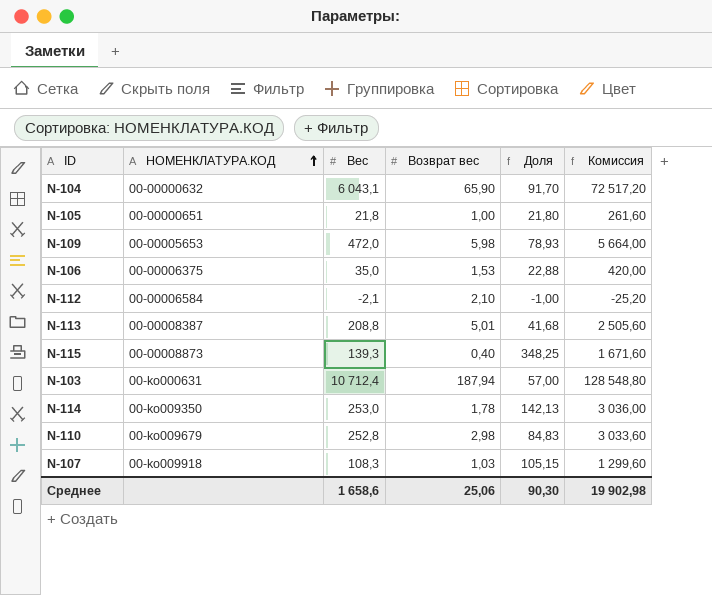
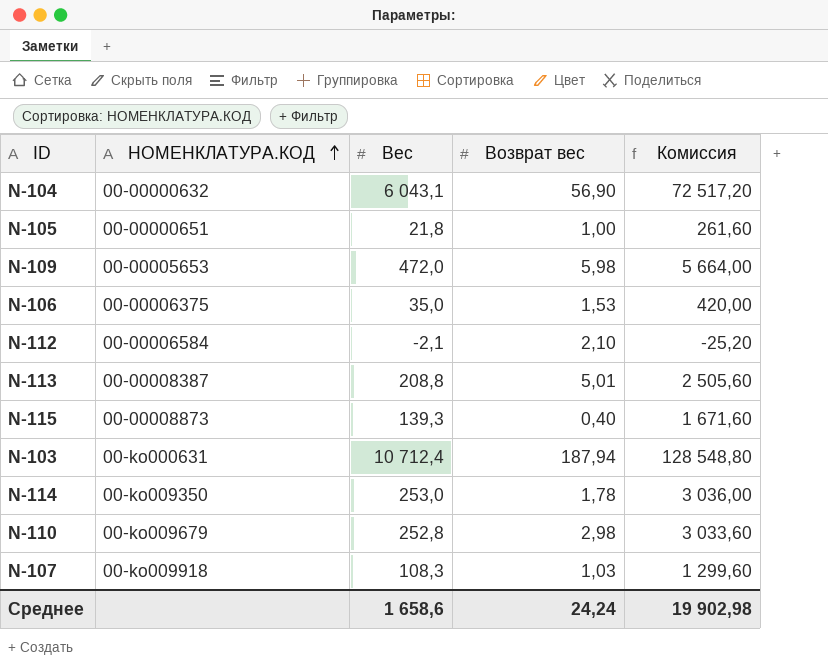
column Доля | formula: [Вес] / [Возврат вес] -> none
N-104 | Возврат вес: 65,90 -> 56,90
Среднее | Возврат вес: 25,06 -> 24,24

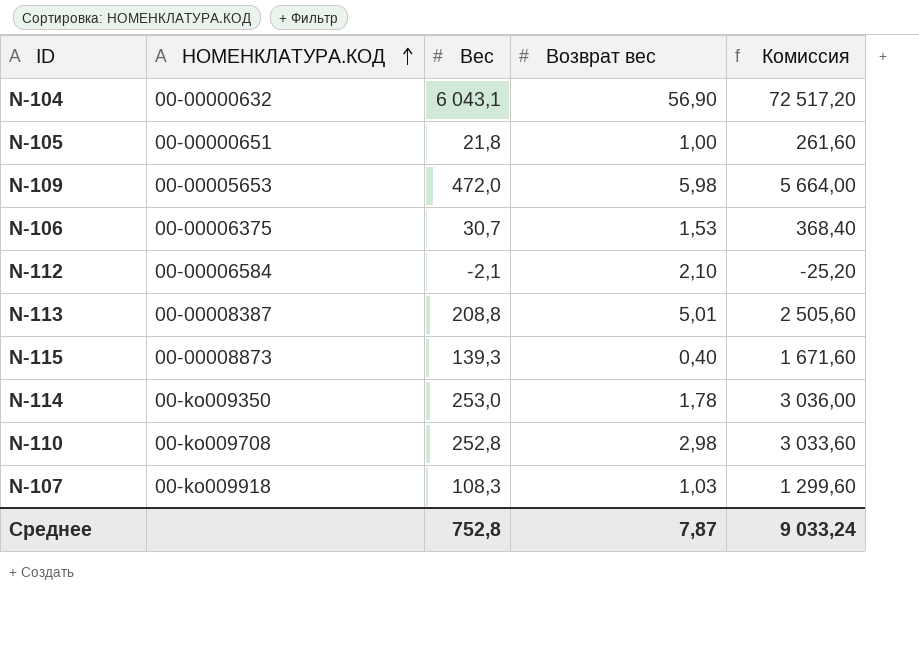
row N-103: 00-ko000631 | 10 712,4 | 187,94 | 128 548,80 -> none
N-106 | Вес: 35,0 -> 30,7
N-106 | Комиссия: 420,00 -> 368,40
N-110 | НОМЕНКЛАТУРА.КОД: 00-ko009679 -> 00-ko009708
Среднее | Вес: 1 658,6 -> 752,8
Среднее | Возврат вес: 24,24 -> 7,87
Среднее | Комиссия: 19 902,98 -> 9 033,24

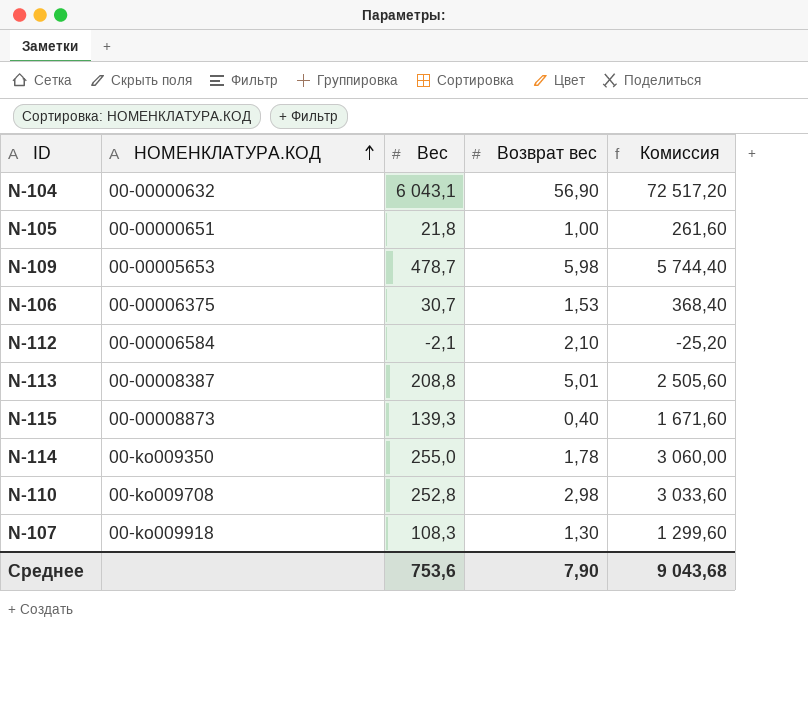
N-109 | Вес: 472,0 -> 478,7
N-109 | Комиссия: 5 664,00 -> 5 744,40
N-114 | Вес: 253,0 -> 255,0
N-114 | Комиссия: 3 036,00 -> 3 060,00
N-107 | Возврат вес: 1,03 -> 1,30
Среднее | Вес: 752,8 -> 753,6
Среднее | Возврат вес: 7,87 -> 7,90
Среднее | Комиссия: 9 033,24 -> 9 043,68

